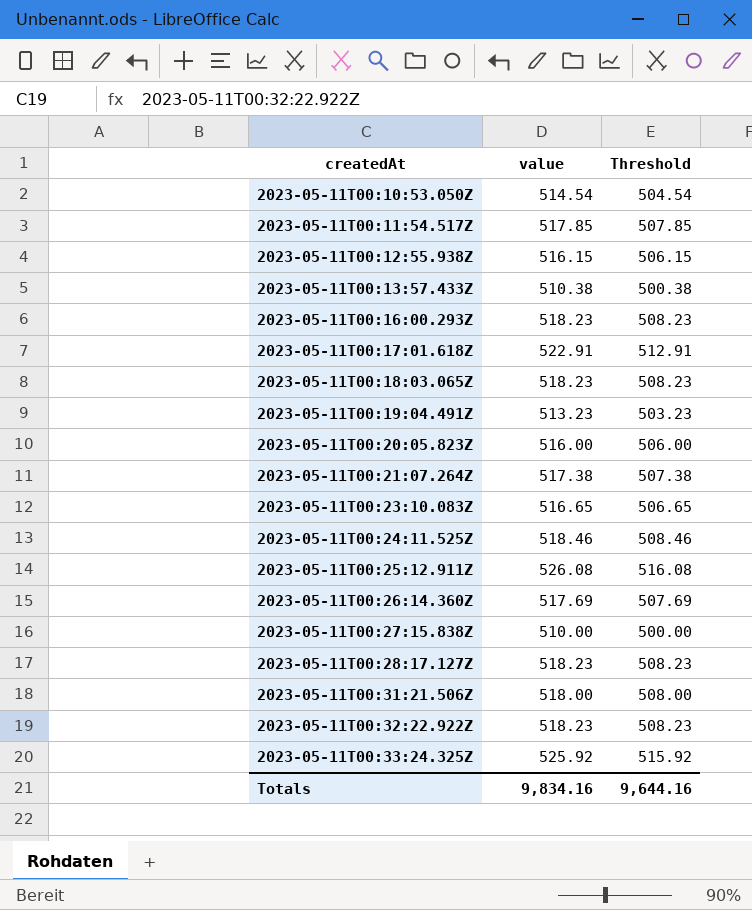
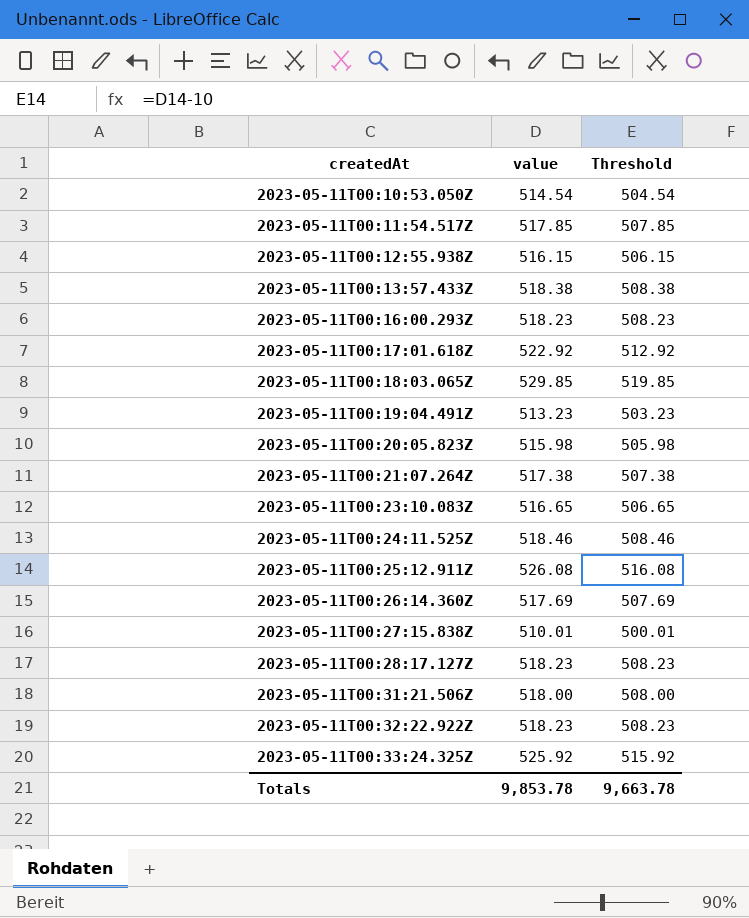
2023-05-11T00:13:57.433Z | value: 510.38 -> 518.38
2023-05-11T00:13:57.433Z | Threshold: 500.38 -> 508.38
2023-05-11T00:17:01.618Z | value: 522.91 -> 522.92
2023-05-11T00:17:01.618Z | Threshold: 512.91 -> 512.92
2023-05-11T00:18:03.065Z | value: 518.23 -> 529.85
2023-05-11T00:18:03.065Z | Threshold: 508.23 -> 519.85
2023-05-11T00:20:05.823Z | value: 516.00 -> 515.98
2023-05-11T00:20:05.823Z | Threshold: 506.00 -> 505.98
2023-05-11T00:27:15.838Z | value: 510.00 -> 510.01
2023-05-11T00:27:15.838Z | Threshold: 500.00 -> 500.01
Totals | value: 9,834.16 -> 9,853.78
Totals | Threshold: 9,644.16 -> 9,663.78

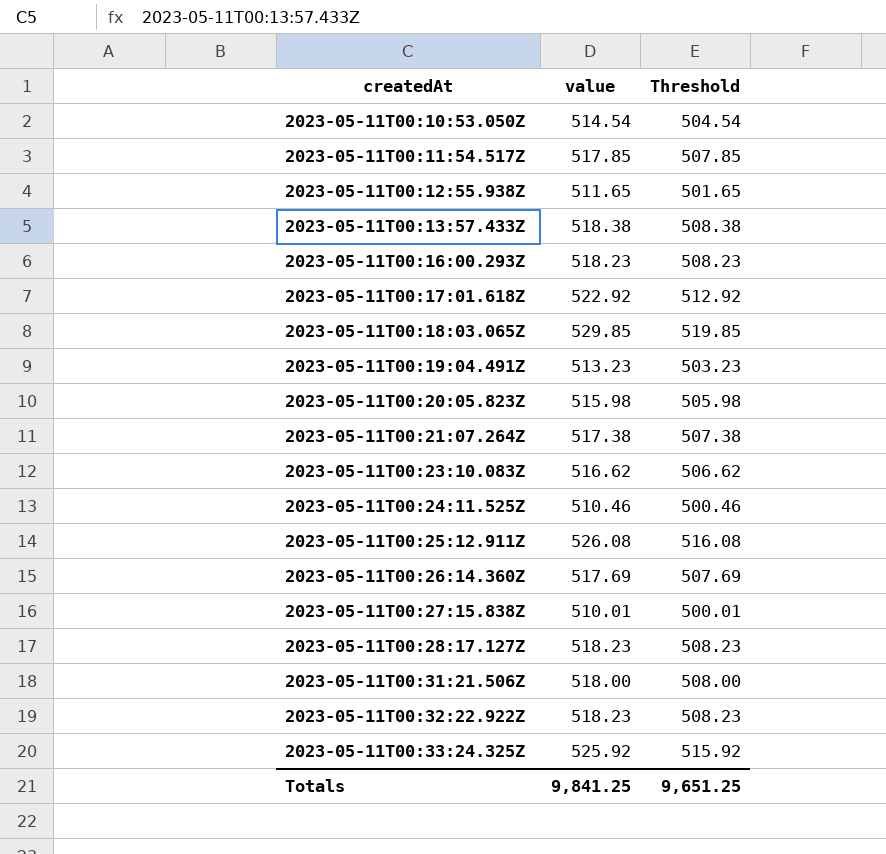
2023-05-11T00:12:55.938Z | value: 516.15 -> 511.65
2023-05-11T00:12:55.938Z | Threshold: 506.15 -> 501.65
2023-05-11T00:23:10.083Z | value: 516.65 -> 516.62
2023-05-11T00:23:10.083Z | Threshold: 506.65 -> 506.62
2023-05-11T00:24:11.525Z | value: 518.46 -> 510.46
2023-05-11T00:24:11.525Z | Threshold: 508.46 -> 500.46
Totals | value: 9,853.78 -> 9,841.25
Totals | Threshold: 9,663.78 -> 9,651.25

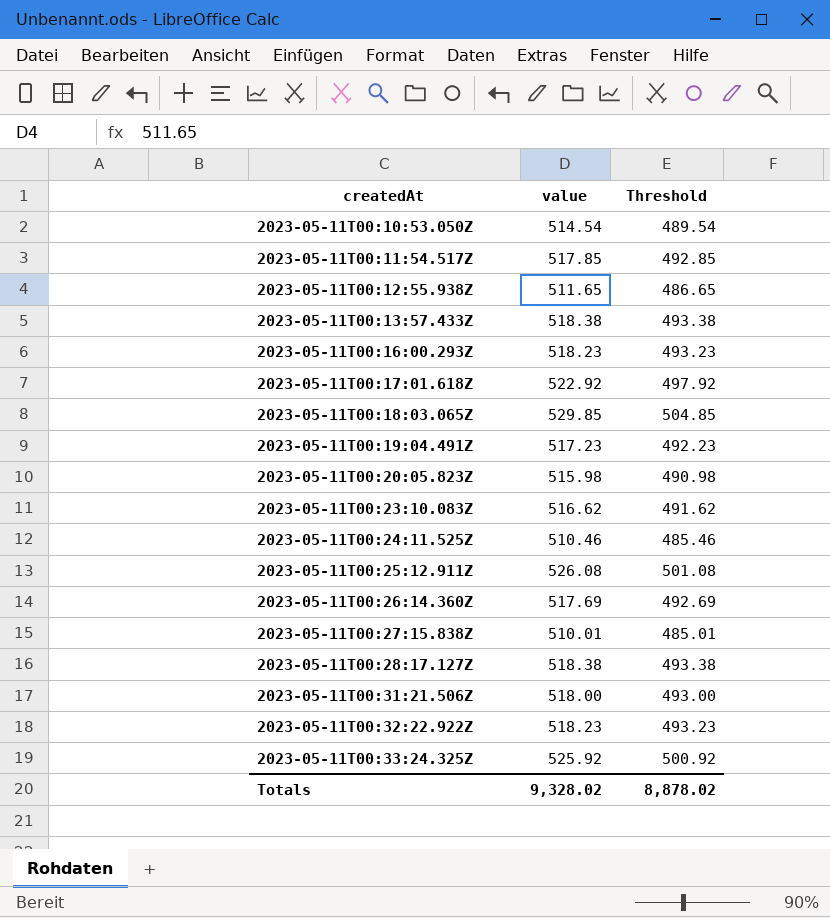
column Threshold | formula: [value] - 10 -> [value] - 25
row 2023-05-11T00:21:07.264Z: 517.38 | 507.38 -> none
2023-05-11T00:19:04.491Z | value: 513.23 -> 517.23
2023-05-11T00:28:17.127Z | value: 518.23 -> 518.38
Totals | value: 9,841.25 -> 9,328.02
Totals | Threshold: 9,651.25 -> 8,878.02

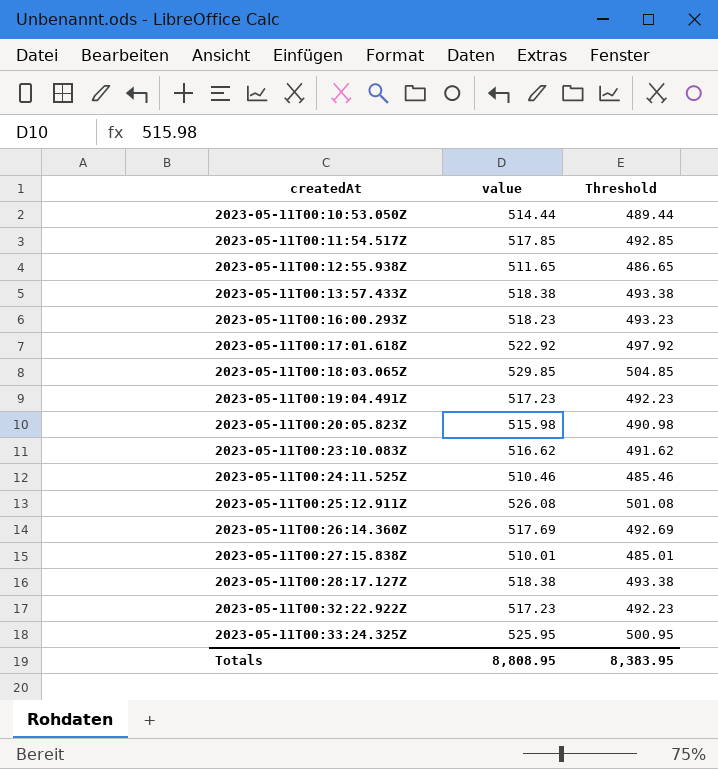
row 2023-05-11T00:31:21.506Z: 518.00 | 493.00 -> none
2023-05-11T00:10:53.050Z | value: 514.54 -> 514.44
2023-05-11T00:10:53.050Z | Threshold: 489.54 -> 489.44
2023-05-11T00:32:22.922Z | value: 518.23 -> 517.23
2023-05-11T00:32:22.922Z | Threshold: 493.23 -> 492.23
2023-05-11T00:33:24.325Z | value: 525.92 -> 525.95
2023-05-11T00:33:24.325Z | Threshold: 500.92 -> 500.95
Totals | value: 9,328.02 -> 8,808.95
Totals | Threshold: 8,878.02 -> 8,383.95

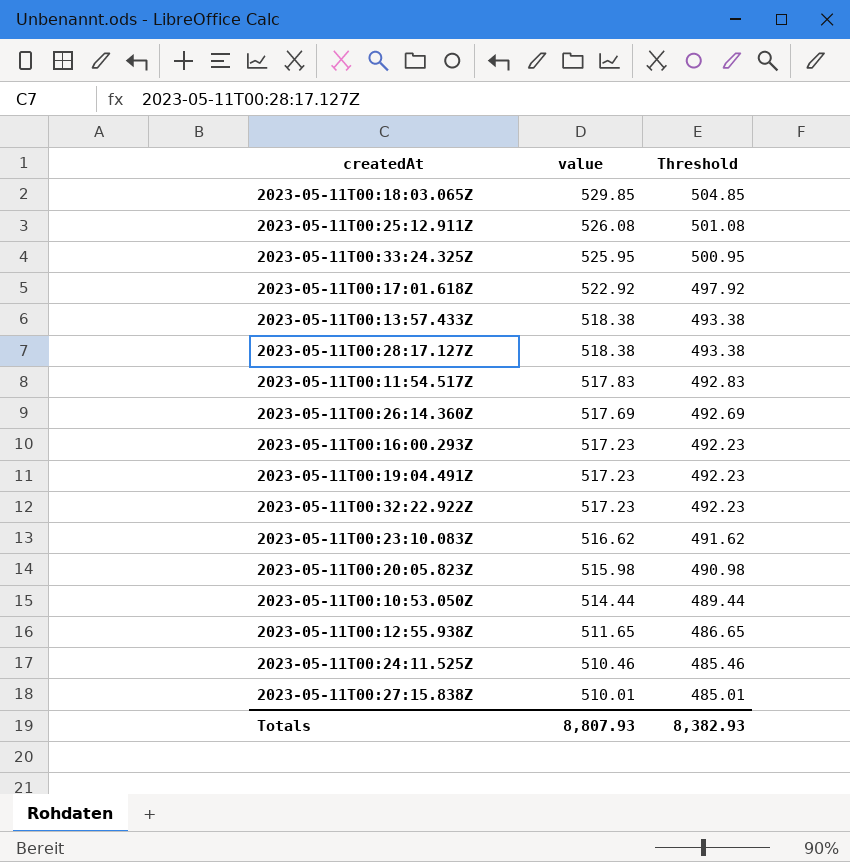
row order: createdAt ascending -> value descending
2023-05-11T00:11:54.517Z | value: 517.85 -> 517.83
2023-05-11T00:11:54.517Z | Threshold: 492.85 -> 492.83
2023-05-11T00:16:00.293Z | value: 518.23 -> 517.23
2023-05-11T00:16:00.293Z | Threshold: 493.23 -> 492.23
Totals | value: 8,808.95 -> 8,807.93
Totals | Threshold: 8,383.95 -> 8,382.93

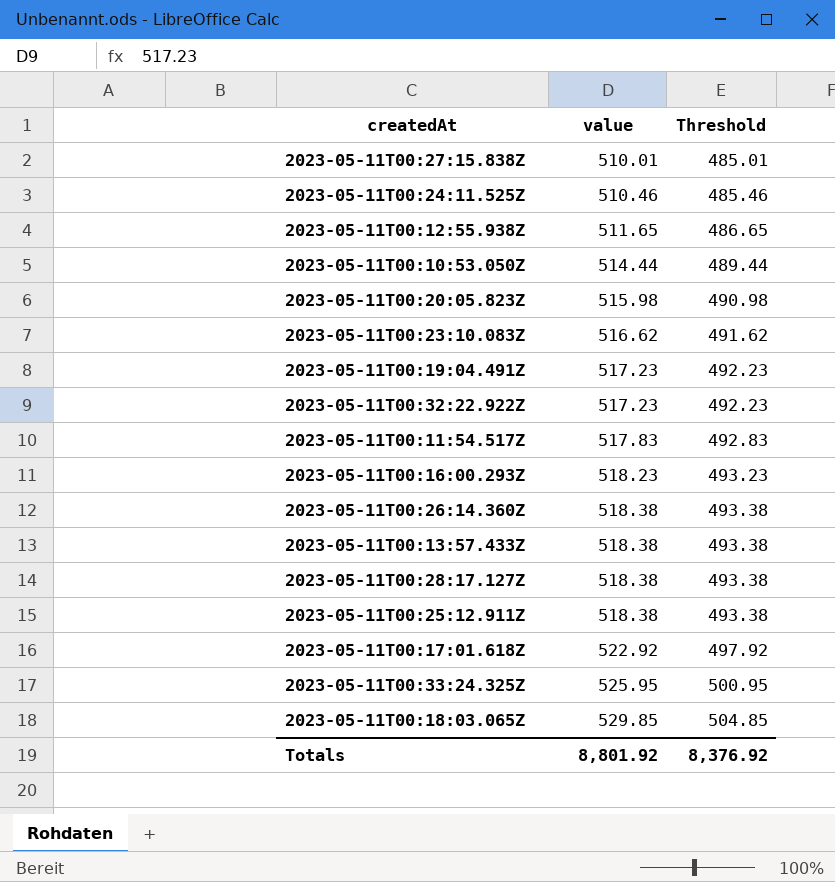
row order: value descending -> value ascending
2023-05-11T00:16:00.293Z | value: 517.23 -> 518.23
2023-05-11T00:16:00.293Z | Threshold: 492.23 -> 493.23
2023-05-11T00:26:14.360Z | value: 517.69 -> 518.38
2023-05-11T00:26:14.360Z | Threshold: 492.69 -> 493.38
2023-05-11T00:25:12.911Z | value: 526.08 -> 518.38
2023-05-11T00:25:12.911Z | Threshold: 501.08 -> 493.38
Totals | value: 8,807.93 -> 8,801.92
Totals | Threshold: 8,382.93 -> 8,376.92

